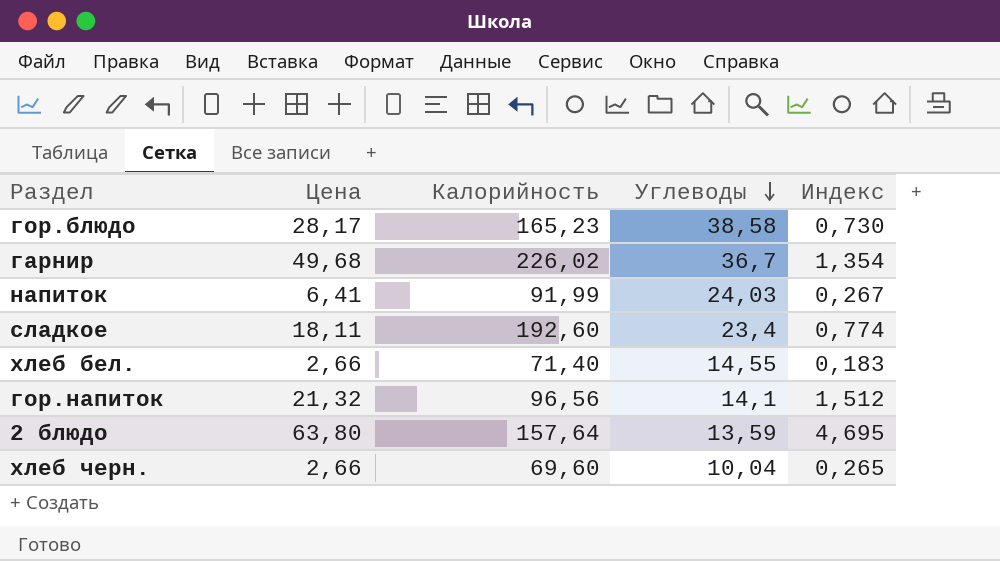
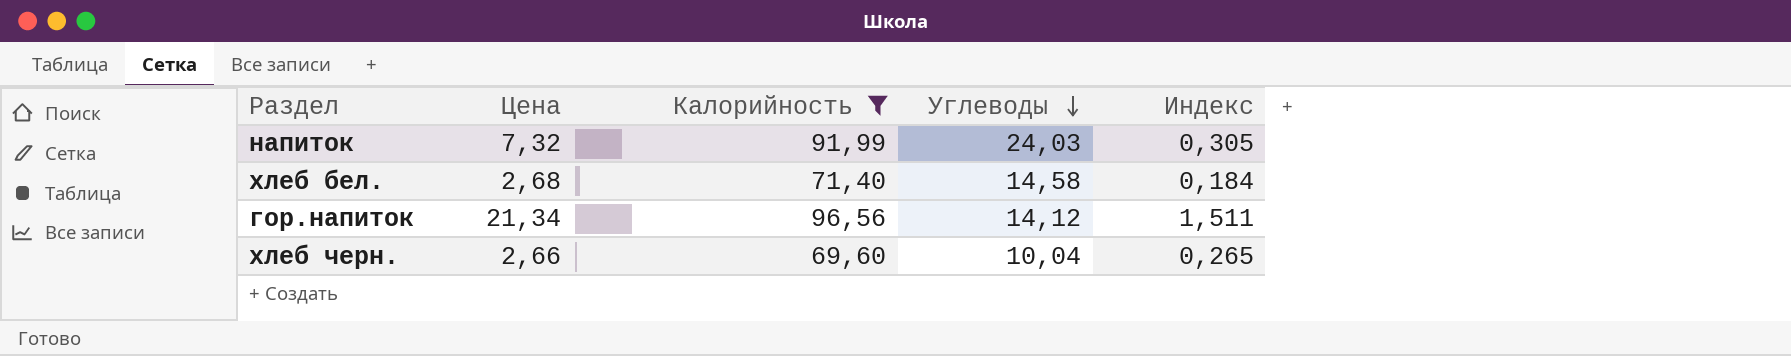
filter: none -> Калорийность <= 96,56
напиток | Цена: 6,41 -> 7,32
напиток | Индекс: 0,267 -> 0,305
хлеб бел. | Цена: 2,66 -> 2,68
хлеб бел. | Углеводы: 14,55 -> 14,58
хлеб бел. | Индекс: 0,183 -> 0,184
гор.напиток | Цена: 21,32 -> 21,34
гор.напиток | Углеводы: 14,1 -> 14,12
гор.напиток | Индекс: 1,512 -> 1,511

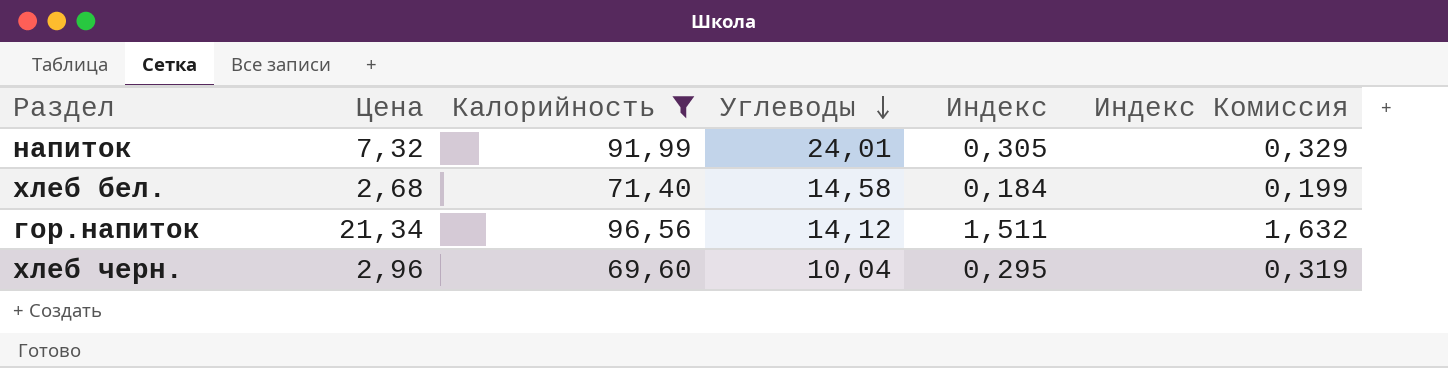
column Индекс Комиссия | formula: none -> [Индекс] * 1,08
напиток | Углеводы: 24,03 -> 24,01
хлеб черн. | Цена: 2,66 -> 2,96
хлеб черн. | Индекс: 0,265 -> 0,295

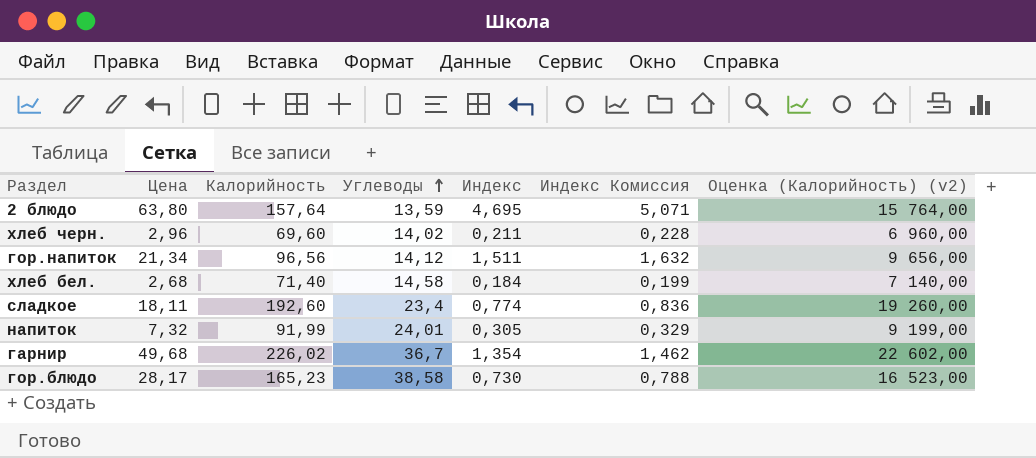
filter: Калорийность <= 96,56 -> none
row order: Углеводы descending -> Углеводы ascending
column Оценка (Калорийность) (v2) | formula: none -> [Калорийность] * 100
хлеб черн. | Углеводы: 10,04 -> 14,02
хлеб черн. | Индекс: 0,295 -> 0,211
хлеб черн. | Индекс Комиссия: 0,319 -> 0,228

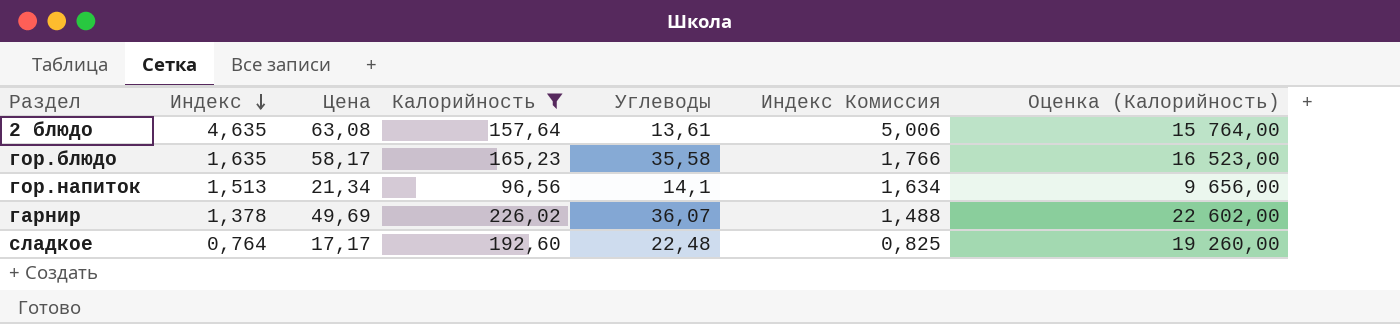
filter: none -> Калорийность >= 96,56
row order: Углеводы ascending -> Индекс descending
column Индекс | position: 5 -> 2
column name: Оценка (Калорийность) (v2) -> Оценка (Калорийность)
2 блюдо | Индекс: 4,695 -> 4,635
2 блюдо | Цена: 63,80 -> 63,08
2 блюдо | Углеводы: 13,59 -> 13,61
2 блюдо | Индекс Комиссия: 5,071 -> 5,006
гор.блюдо | Индекс: 0,730 -> 1,635
гор.блюдо | Цена: 28,17 -> 58,17
гор.блюдо | Углеводы: 38,58 -> 35,58
гор.блюдо | Индекс Комиссия: 0,788 -> 1,766
гор.напиток | Индекс: 1,511 -> 1,513
гор.напиток | Углеводы: 14,12 -> 14,1
гор.напиток | Индекс Комиссия: 1,632 -> 1,634
гарнир | Индекс: 1,354 -> 1,378
гарнир | Цена: 49,68 -> 49,69
гарнир | Углеводы: 36,7 -> 36,07
гарнир | Индекс Комиссия: 1,462 -> 1,488
сладкое | Индекс: 0,774 -> 0,764
сладкое | Цена: 18,11 -> 17,17
сладкое | Углеводы: 23,4 -> 22,48
сладкое | Индекс Комиссия: 0,836 -> 0,825

